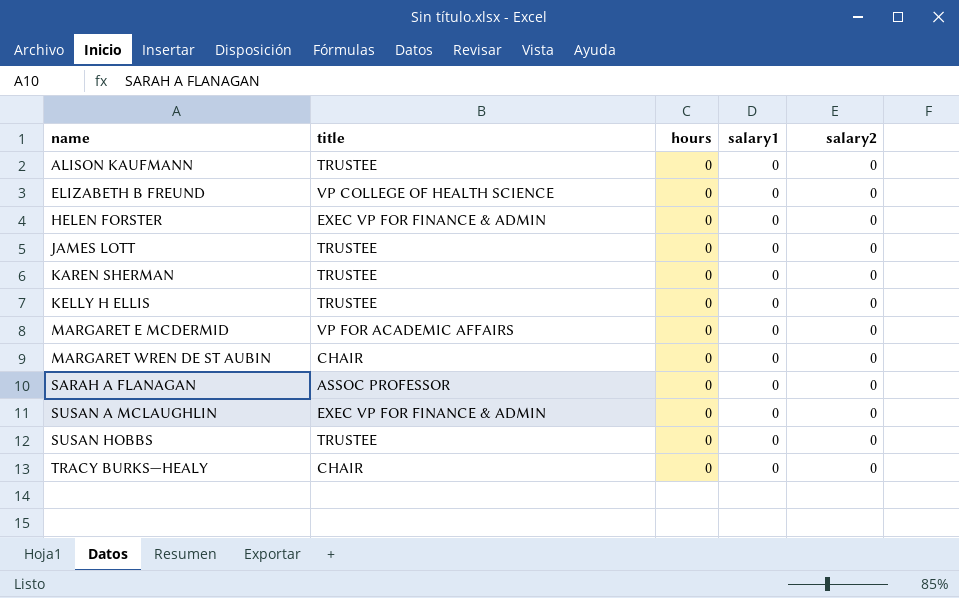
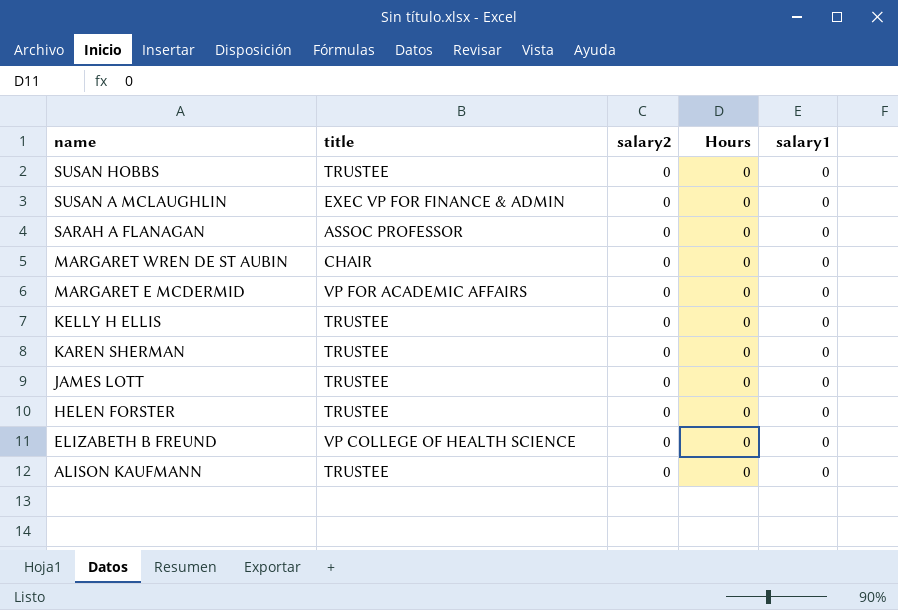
row order: name ascending -> name descending
column salary2 | position: 5 -> 3
column name: hours -> Hours
row TRACY BURKS—HEALY: CHAIR | 0 | 0 | 0 -> none
HELEN FORSTER | title: EXEC VP FOR FINANCE & ADMIN -> TRUSTEE

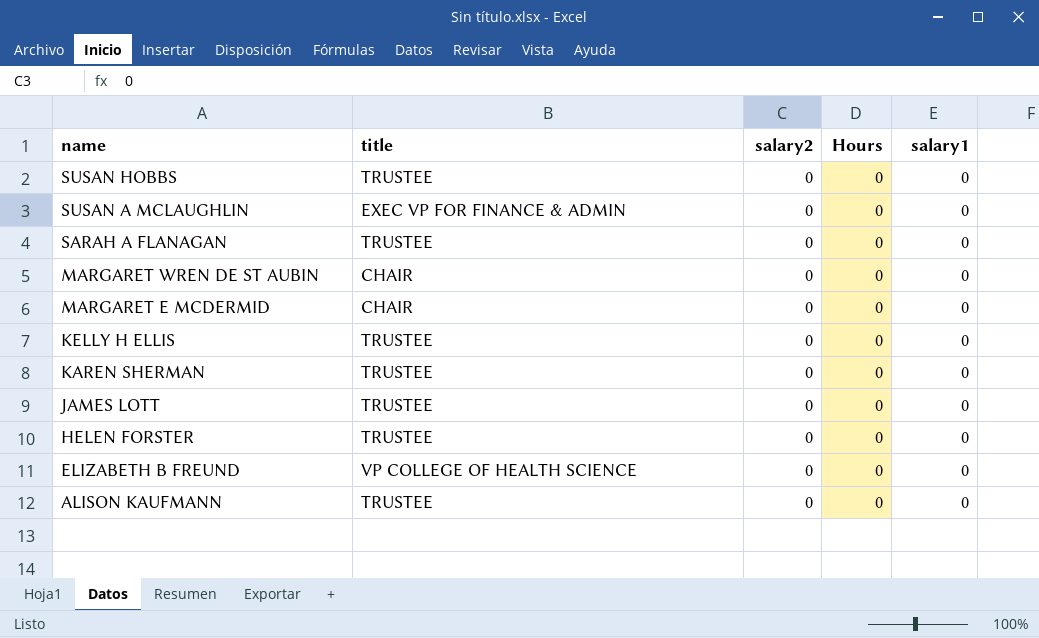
SARAH A FLANAGAN | title: ASSOC PROFESSOR -> TRUSTEE
MARGARET E MCDERMID | title: VP FOR ACADEMIC AFFAIRS -> CHAIR

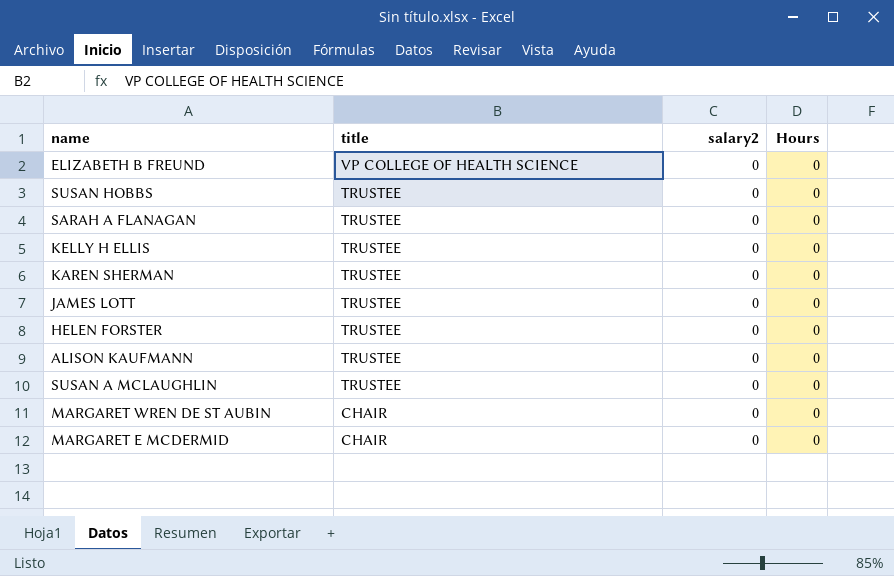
row order: name descending -> title descending
column salary1 | position: 5 -> none
SUSAN A MCLAUGHLIN | title: EXEC VP FOR FINANCE & ADMIN -> TRUSTEE

